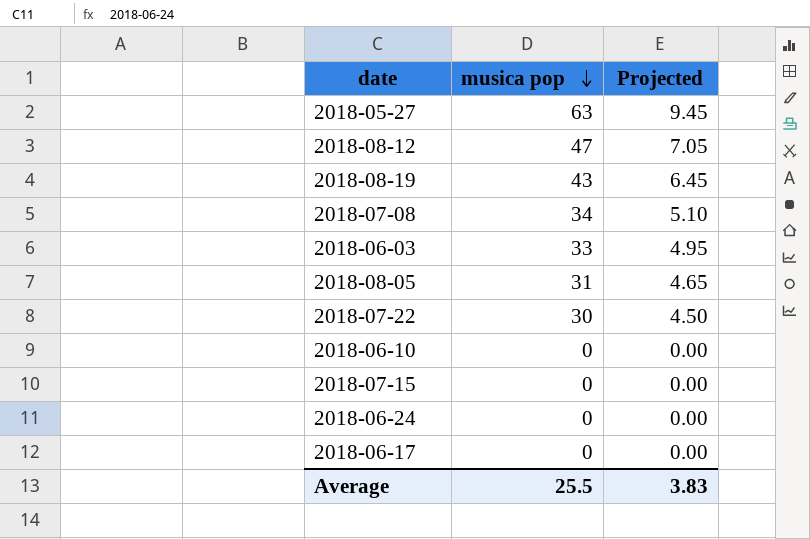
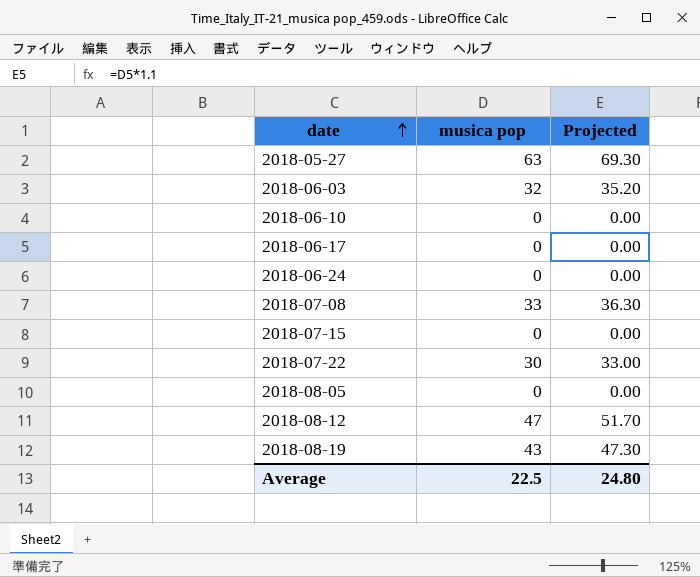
row order: musica pop descending -> date ascending
column Projected | formula: [musica pop] * 0.15 -> [musica pop] * 1.1
2018-06-03 | musica pop: 33 -> 32
2018-07-08 | musica pop: 34 -> 33
2018-08-05 | musica pop: 31 -> 0
Average | musica pop: 25.5 -> 22.5
Average | Projected: 3.83 -> 24.80

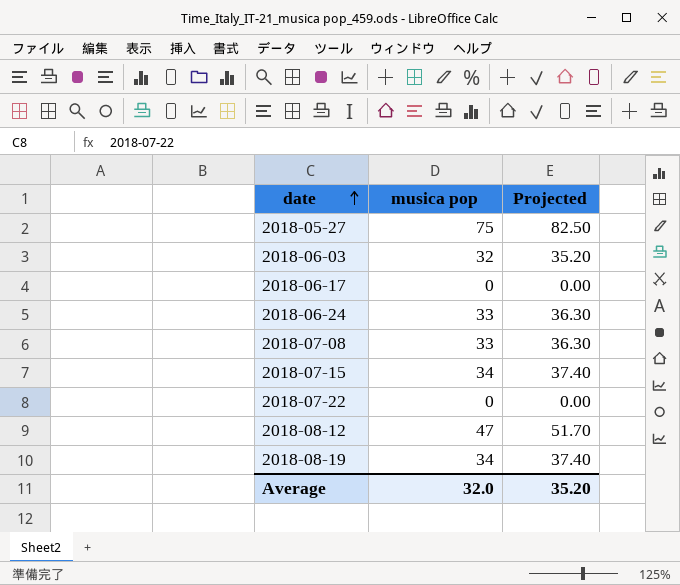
row 2018-06-10: 0 | 0.00 -> none
row 2018-08-05: 0 | 0.00 -> none
2018-05-27 | musica pop: 63 -> 75
2018-05-27 | Projected: 69.30 -> 82.50
2018-06-24 | musica pop: 0 -> 33
2018-06-24 | Projected: 0.00 -> 36.30
2018-07-15 | musica pop: 0 -> 34
2018-07-15 | Projected: 0.00 -> 37.40
2018-07-22 | musica pop: 30 -> 0
2018-07-22 | Projected: 33.00 -> 0.00
2018-08-19 | musica pop: 43 -> 34
2018-08-19 | Projected: 47.30 -> 37.40
Average | musica pop: 22.5 -> 32.0
Average | Projected: 24.80 -> 35.20

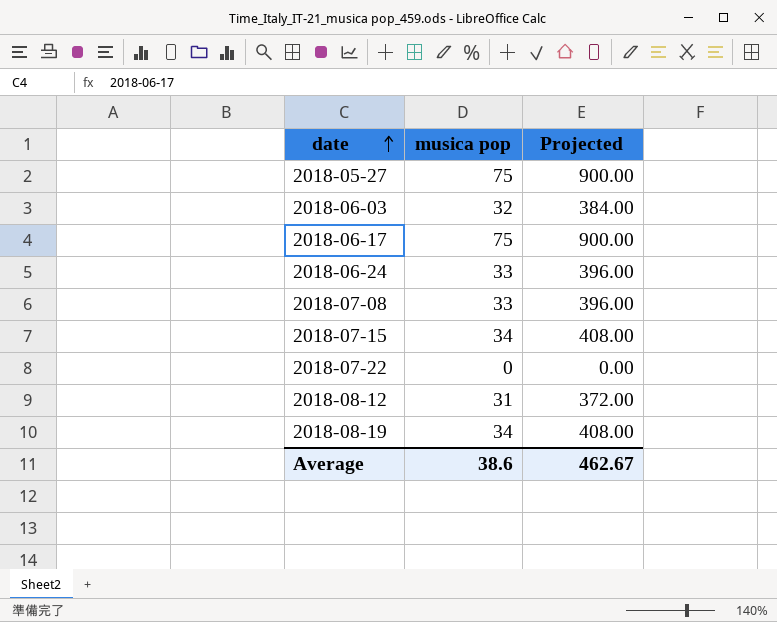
column Projected | formula: [musica pop] * 1.1 -> [musica pop] * 12
2018-06-17 | musica pop: 0 -> 75
2018-08-12 | musica pop: 47 -> 31
Average | musica pop: 32.0 -> 38.6
Average | Projected: 35.20 -> 462.67

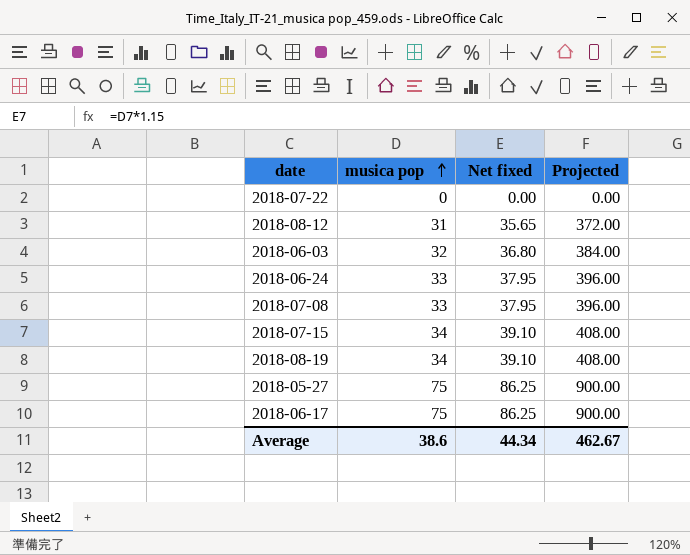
row order: date ascending -> musica pop ascending
column Net fixed | formula: none -> [musica pop] * 1.15

